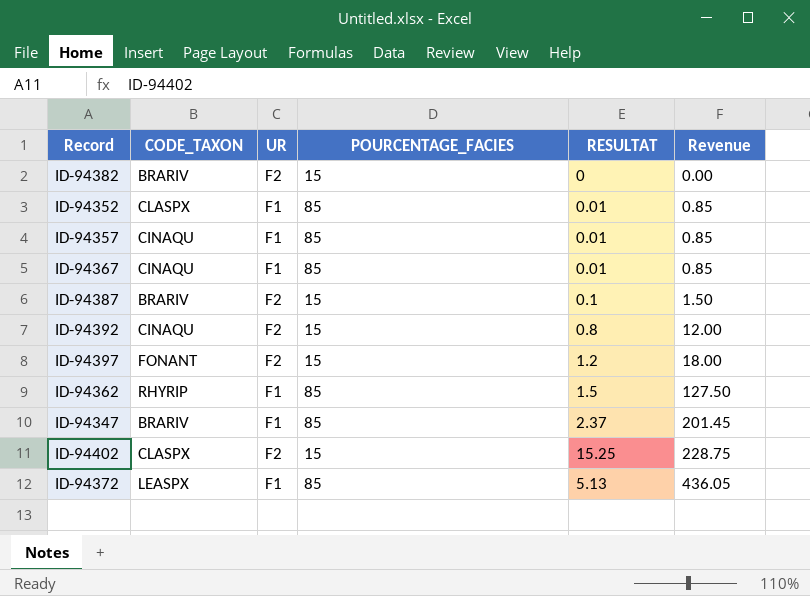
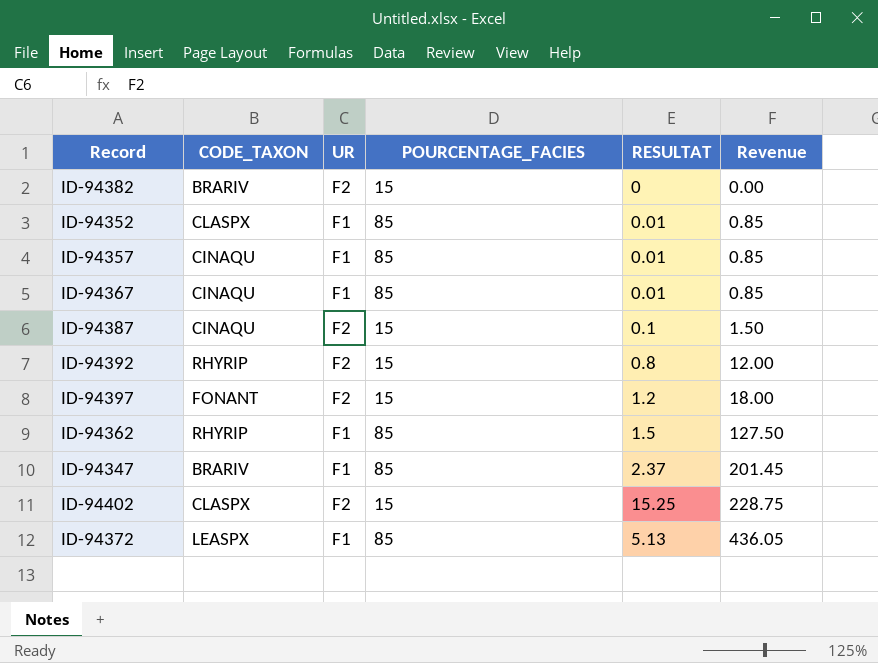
ID-94387 | CODE_TAXON: BRARIV -> CINAQU
ID-94392 | CODE_TAXON: CINAQU -> RHYRIP

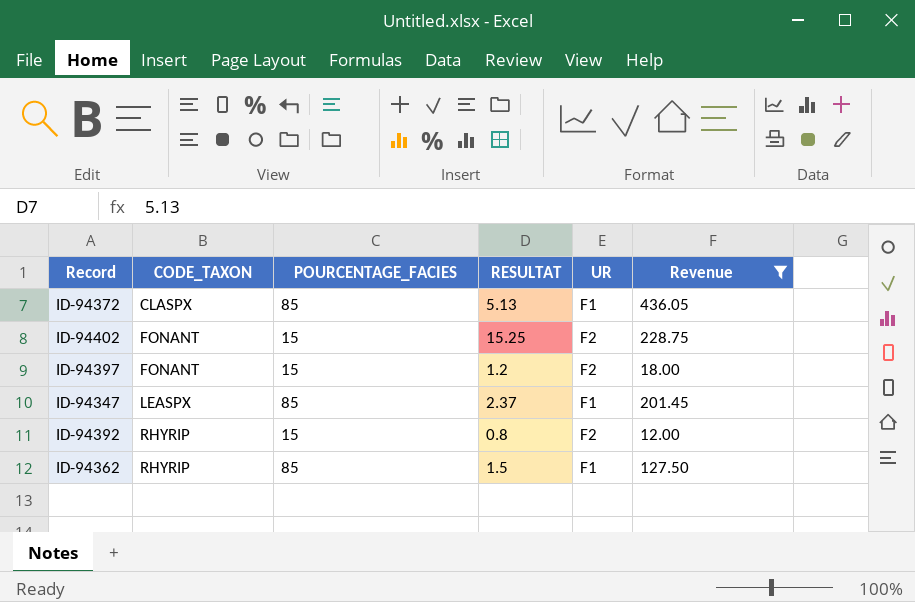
filter: none -> Revenue >= 12.00
row order: Revenue ascending -> CODE_TAXON ascending
column UR | position: 3 -> 5
ID-94372 | CODE_TAXON: LEASPX -> CLASPX
ID-94402 | CODE_TAXON: CLASPX -> FONANT
ID-94347 | CODE_TAXON: BRARIV -> LEASPX

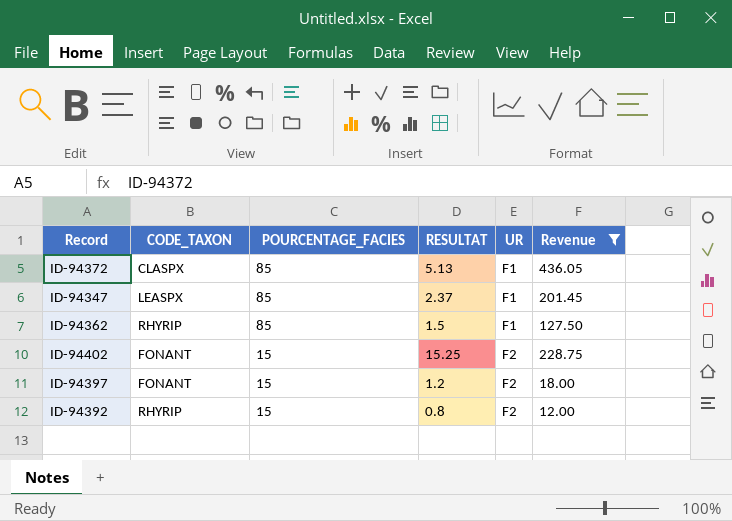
row order: CODE_TAXON ascending -> POURCENTAGE_FACIES descending

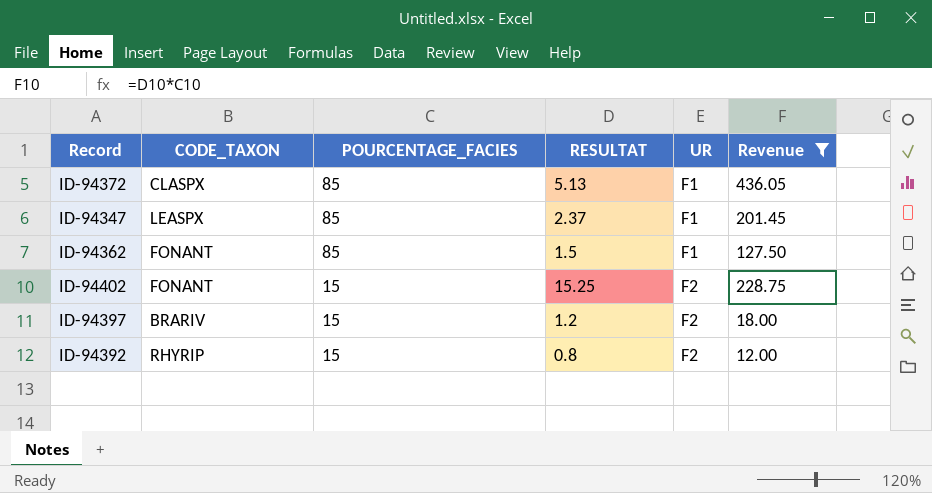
ID-94362 | CODE_TAXON: RHYRIP -> FONANT
ID-94397 | CODE_TAXON: FONANT -> BRARIV

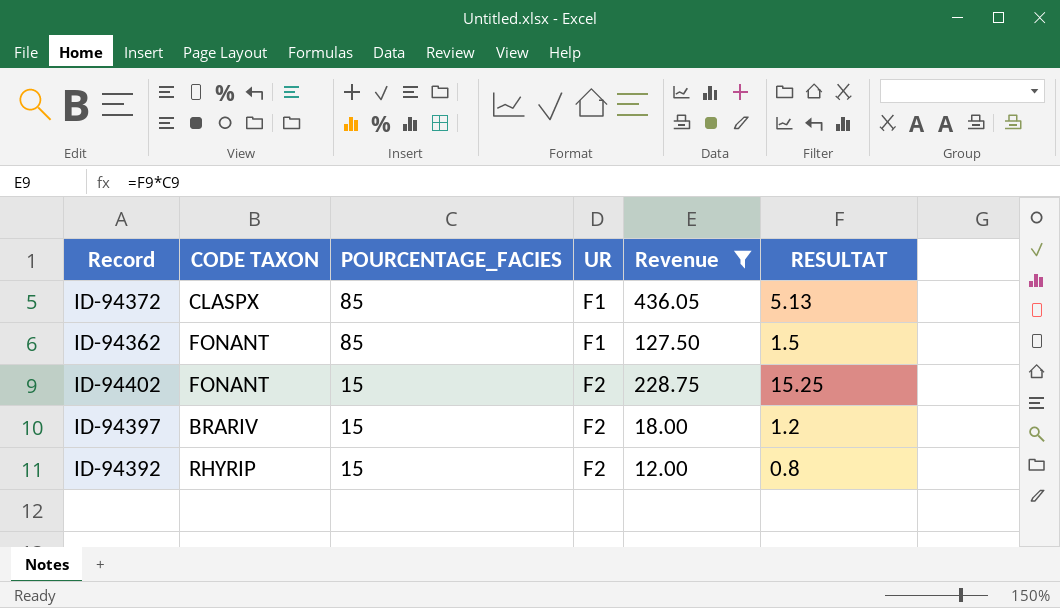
column name: CODE_TAXON -> CODE TAXON
column RESULTAT | position: 4 -> 6
row ID-94347: LEASPX | 85 | 2.37 | F1 | 201.45 -> none

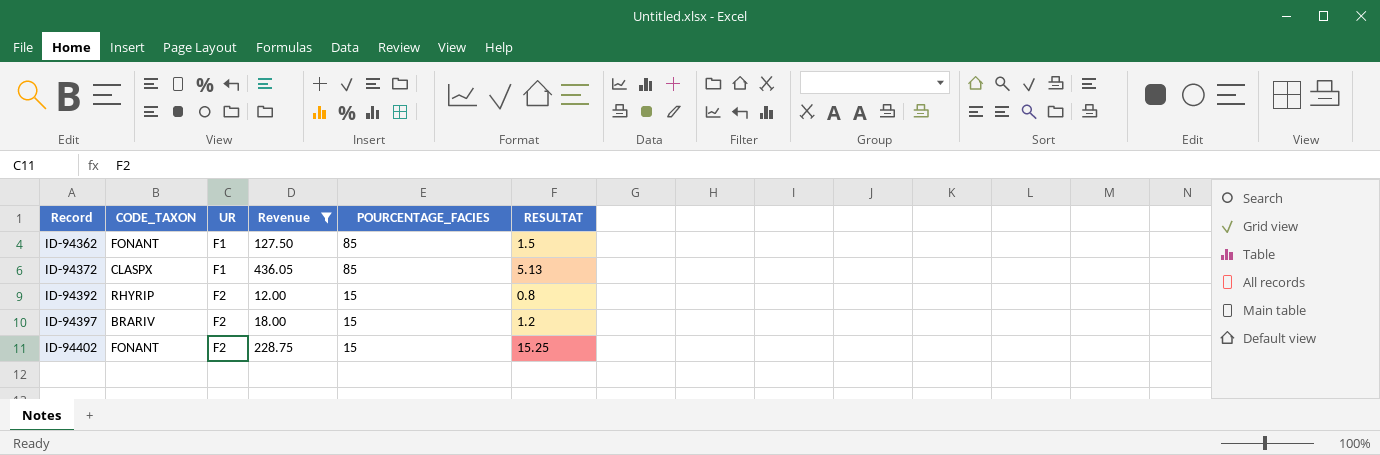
row order: POURCENTAGE_FACIES descending -> Record ascending
column name: CODE TAXON -> CODE_TAXON
column POURCENTAGE_FACIES | position: 3 -> 5

